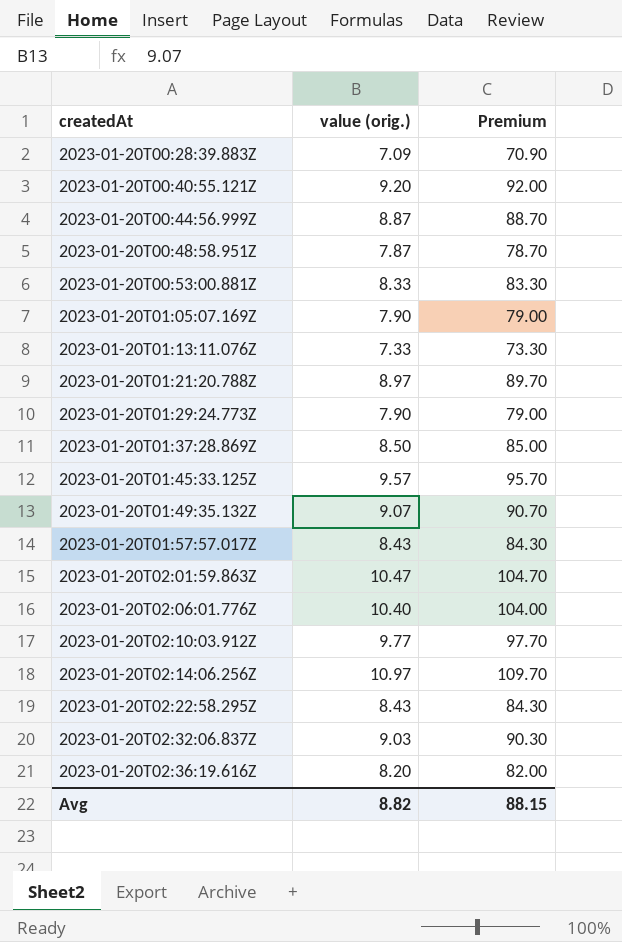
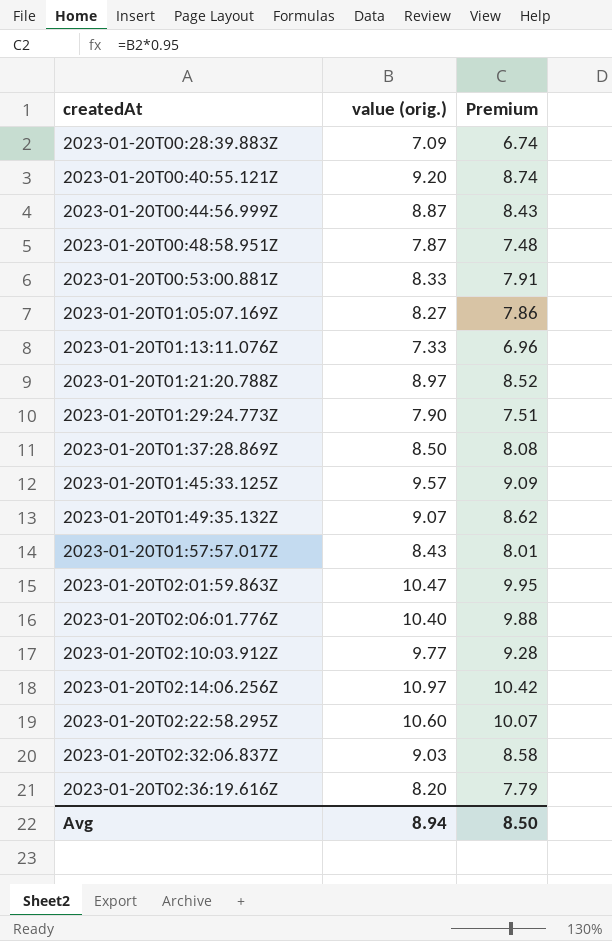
column Premium | formula: [value (orig.)] * 10 -> [value (orig.)] * 0.95
2023-01-20T01:05:07.169Z | value (orig.): 7.90 -> 8.27
2023-01-20T02:22:58.295Z | value (orig.): 8.43 -> 10.60
Avg | value (orig.): 8.82 -> 8.94
Avg | Premium: 88.15 -> 8.50

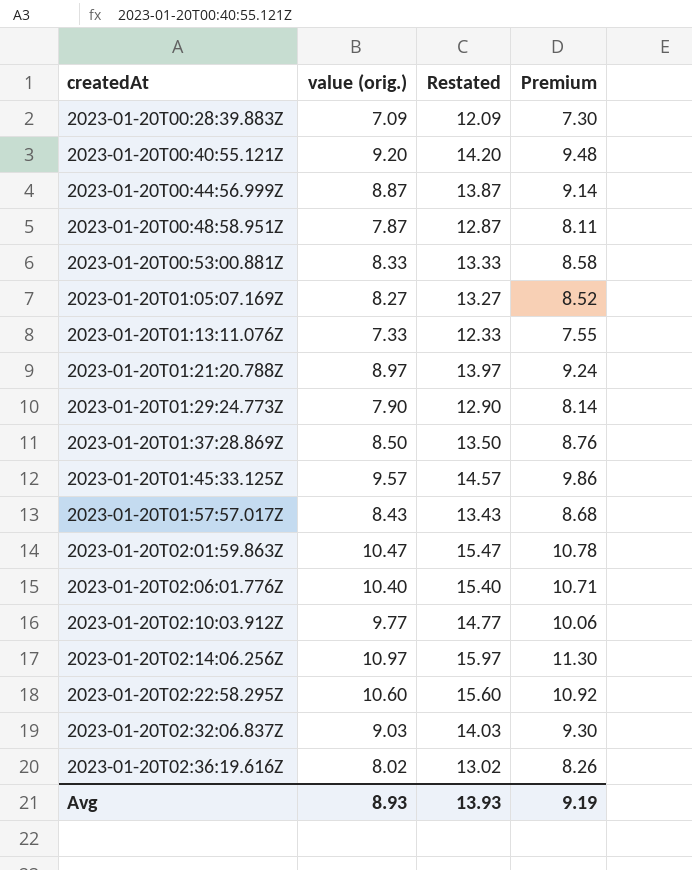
column Restated | formula: none -> [value (orig.)] + 5
column Premium | formula: [value (orig.)] * 0.95 -> [value (orig.)] * 1.03
row 2023-01-20T01:49:35.132Z: 9.07 | 8.62 -> none
2023-01-20T02:36:19.616Z | value (orig.): 8.20 -> 8.02
Avg | value (orig.): 8.94 -> 8.93
Avg | Premium: 8.50 -> 9.19

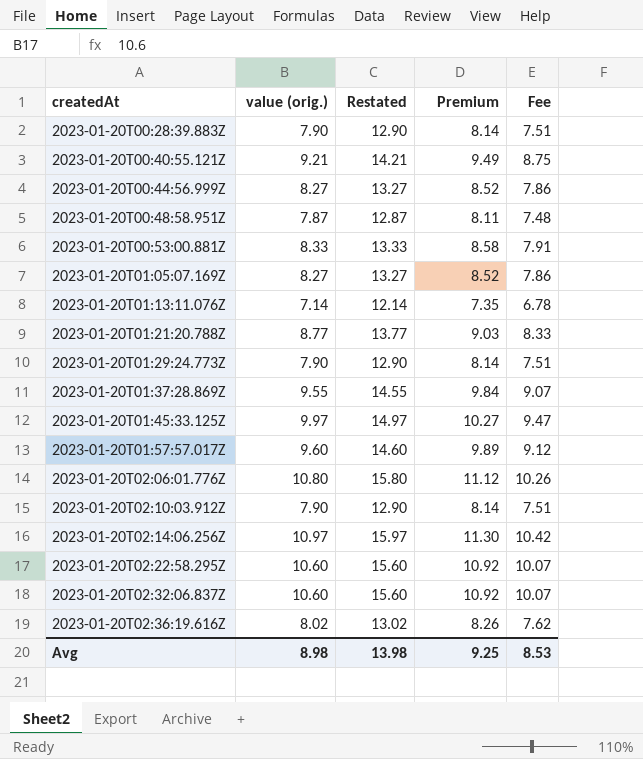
column Fee | formula: none -> [value (orig.)] * 0.95
row 2023-01-20T02:01:59.863Z: 10.47 | 15.47 | 10.78 -> none
2023-01-20T00:28:39.883Z | value (orig.): 7.09 -> 7.90
2023-01-20T00:28:39.883Z | Restated: 12.09 -> 12.90
2023-01-20T00:28:39.883Z | Premium: 7.30 -> 8.14
2023-01-20T00:40:55.121Z | value (orig.): 9.20 -> 9.21
2023-01-20T00:40:55.121Z | Restated: 14.20 -> 14.21
2023-01-20T00:40:55.121Z | Premium: 9.48 -> 9.49
2023-01-20T00:44:56.999Z | value (orig.): 8.87 -> 8.27
2023-01-20T00:44:56.999Z | Restated: 13.87 -> 13.27
2023-01-20T00:44:56.999Z | Premium: 9.14 -> 8.52
2023-01-20T01:13:11.076Z | value (orig.): 7.33 -> 7.14
2023-01-20T01:13:11.076Z | Restated: 12.33 -> 12.14
2023-01-20T01:13:11.076Z | Premium: 7.55 -> 7.35
2023-01-20T01:21:20.788Z | value (orig.): 8.97 -> 8.77
2023-01-20T01:21:20.788Z | Restated: 13.97 -> 13.77
2023-01-20T01:21:20.788Z | Premium: 9.24 -> 9.03
2023-01-20T01:37:28.869Z | value (orig.): 8.50 -> 9.55
2023-01-20T01:37:28.869Z | Restated: 13.50 -> 14.55
2023-01-20T01:37:28.869Z | Premium: 8.76 -> 9.84
2023-01-20T01:45:33.125Z | value (orig.): 9.57 -> 9.97
2023-01-20T01:45:33.125Z | Restated: 14.57 -> 14.97
2023-01-20T01:45:33.125Z | Premium: 9.86 -> 10.27
2023-01-20T01:57:57.017Z | value (orig.): 8.43 -> 9.60
2023-01-20T01:57:57.017Z | Restated: 13.43 -> 14.60
2023-01-20T01:57:57.017Z | Premium: 8.68 -> 9.89
2023-01-20T02:06:01.776Z | value (orig.): 10.40 -> 10.80
2023-01-20T02:06:01.776Z | Restated: 15.40 -> 15.80
2023-01-20T02:06:01.776Z | Premium: 10.71 -> 11.12
2023-01-20T02:10:03.912Z | value (orig.): 9.77 -> 7.90
2023-01-20T02:10:03.912Z | Restated: 14.77 -> 12.90
2023-01-20T02:10:03.912Z | Premium: 10.06 -> 8.14
2023-01-20T02:32:06.837Z | value (orig.): 9.03 -> 10.60
2023-01-20T02:32:06.837Z | Restated: 14.03 -> 15.60
2023-01-20T02:32:06.837Z | Premium: 9.30 -> 10.92
Avg | value (orig.): 8.93 -> 8.98
Avg | Restated: 13.93 -> 13.98
Avg | Premium: 9.19 -> 9.25

